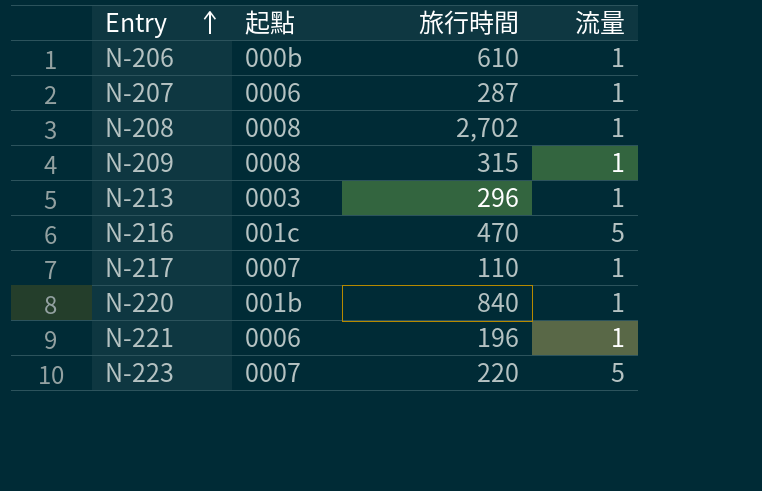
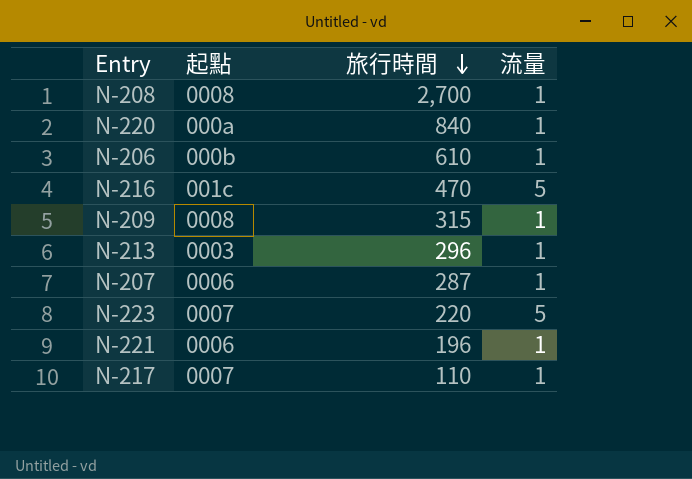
row order: Entry ascending -> 旅行時間 descending
N-208 | 旅行時間: 2,702 -> 2,700
N-220 | 起點: 001b -> 000a

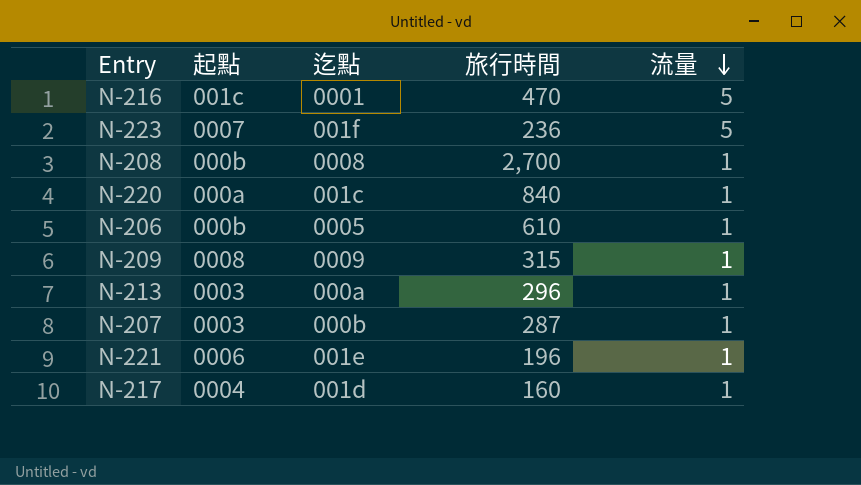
row order: 旅行時間 descending -> 流量 descending
column 迄點 | position: none -> 3
N-223 | 旅行時間: 220 -> 236
N-208 | 起點: 0008 -> 000b
N-207 | 起點: 0006 -> 0003
N-217 | 起點: 0007 -> 0004
N-217 | 旅行時間: 110 -> 160

